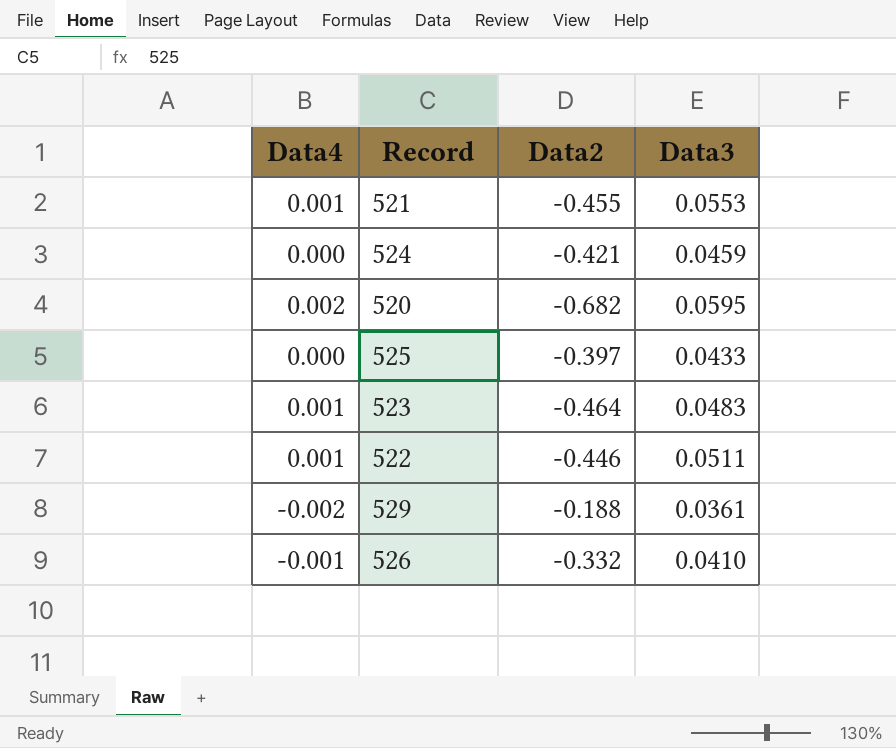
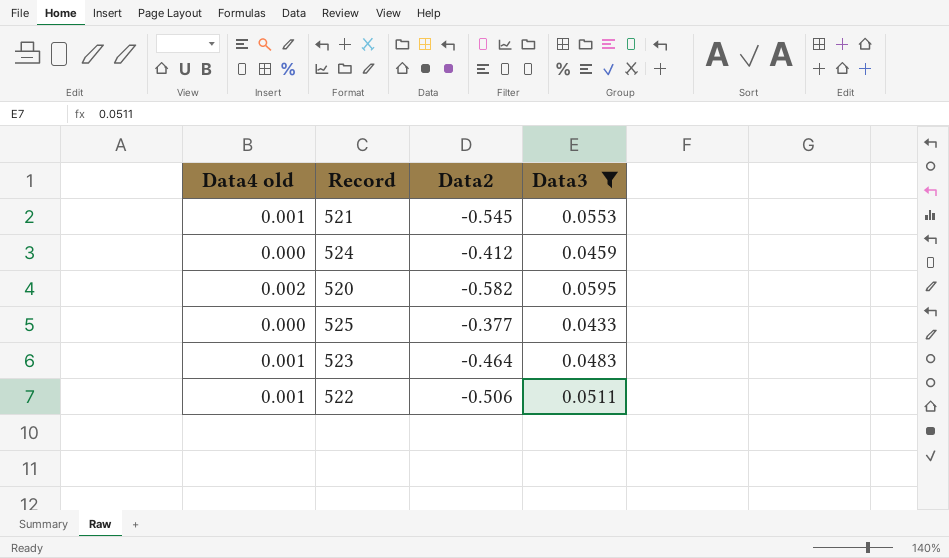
filter: none -> Data3 >= 0.0433
column name: Data4 -> Data4 old
521 | Data2: -0.455 -> -0.545
524 | Data2: -0.421 -> -0.412
520 | Data2: -0.682 -> -0.582
525 | Data2: -0.397 -> -0.377
522 | Data2: -0.446 -> -0.506

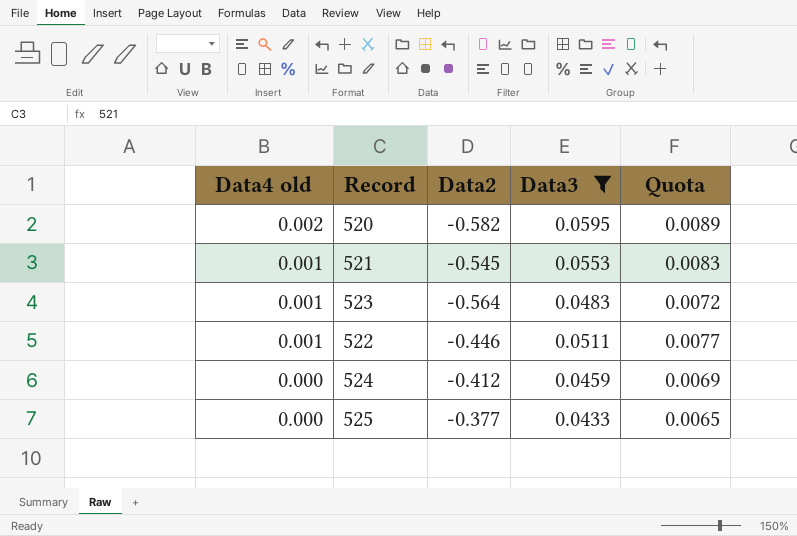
row order: none -> Data4 old descending
column Quota | formula: none -> [Data3] * 0.15
523 | Data2: -0.464 -> -0.564
522 | Data2: -0.506 -> -0.446

